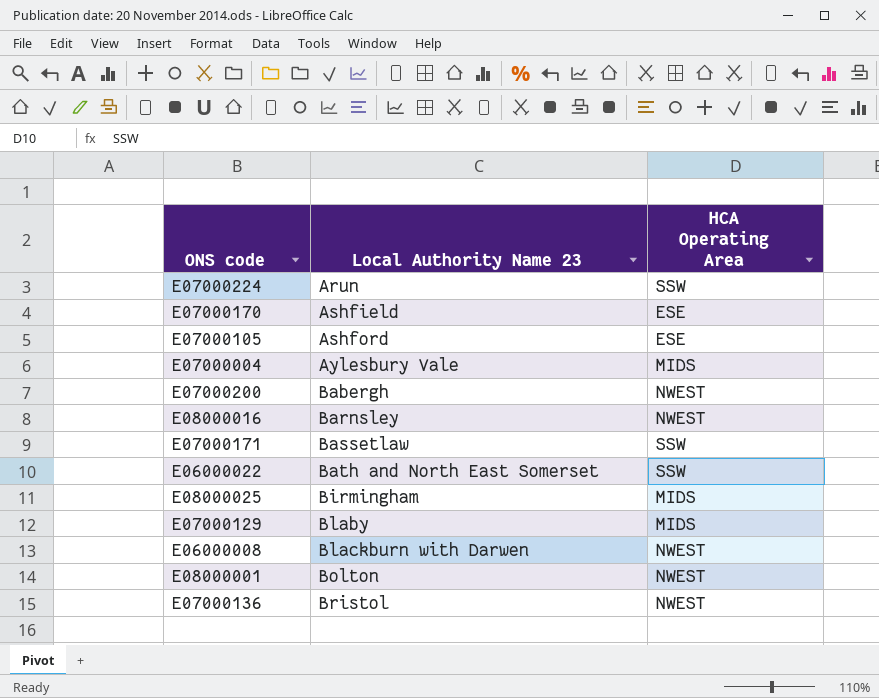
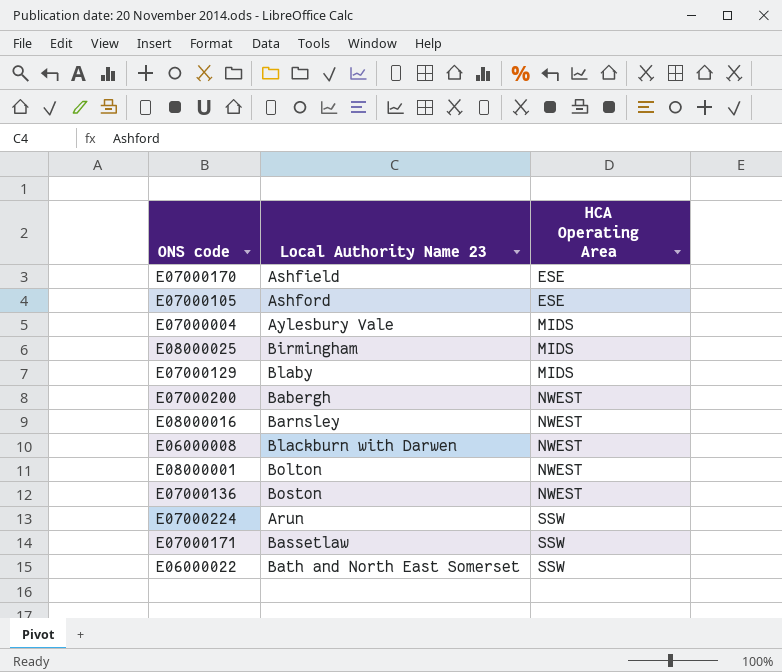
row order: Local Authority Name 23 ascending -> HCA Operating Area ascending
E07000136 | Local Authority Name 23: Bristol -> Boston

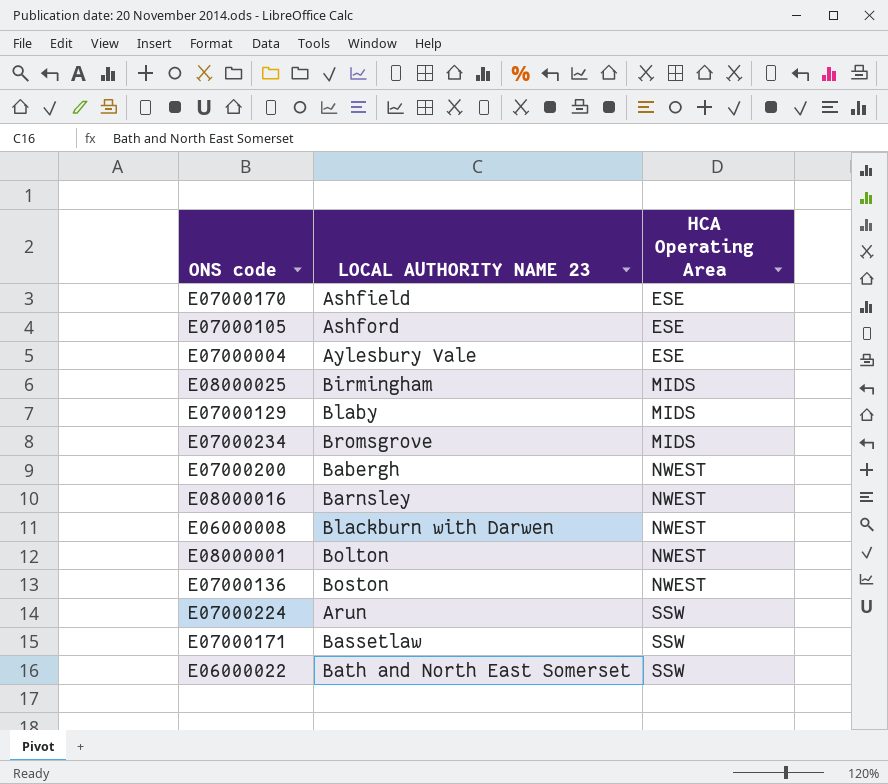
column name: Local Authority Name 23 -> LOCAL AUTHORITY NAME 23
E07000004 | HCA Operating Area: MIDS -> ESE
row E07000234: none -> Bromsgrove | MIDS

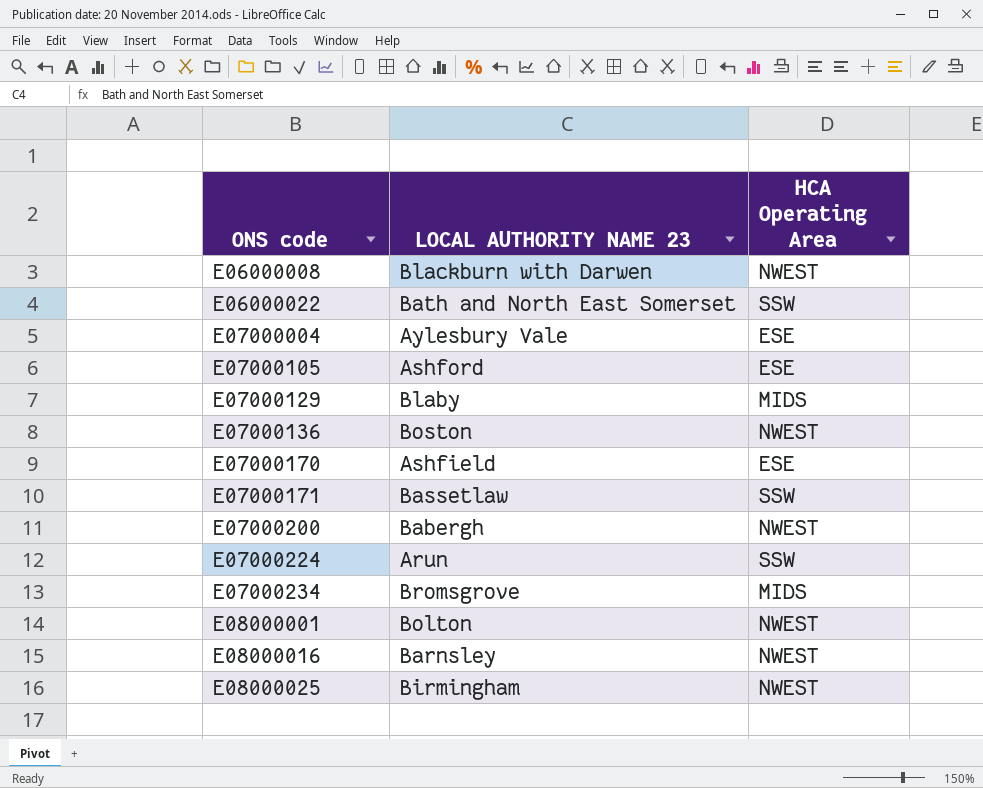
row order: HCA Operating Area ascending -> ONS code ascending
E08000025 | HCA Operating Area: MIDS -> NWEST

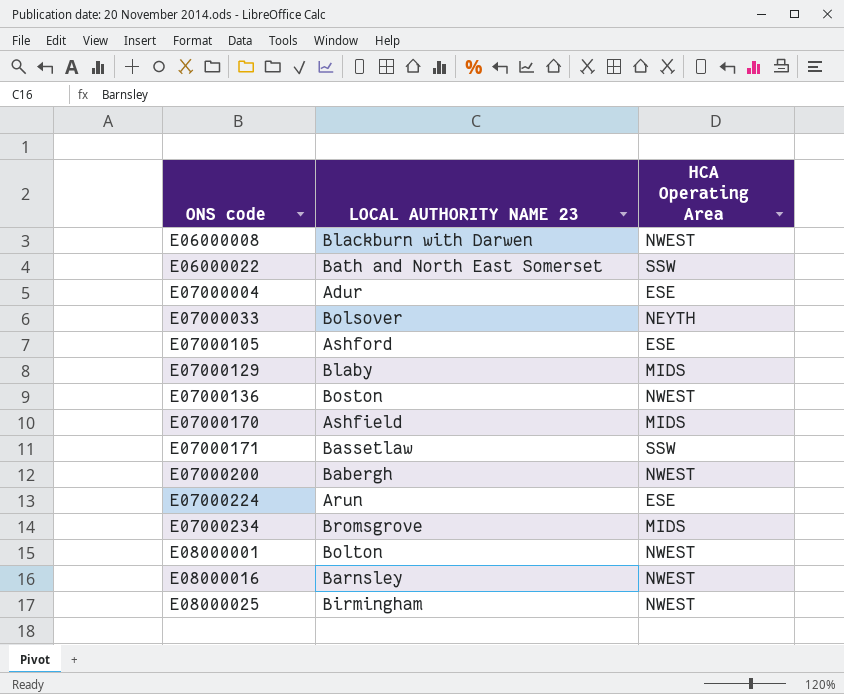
E07000004 | LOCAL AUTHORITY NAME 23: Aylesbury Vale -> Adur
row E07000033: none -> Bolsover | NEYTH
E07000170 | HCA Operating Area: ESE -> MIDS
E07000224 | HCA Operating Area: SSW -> ESE

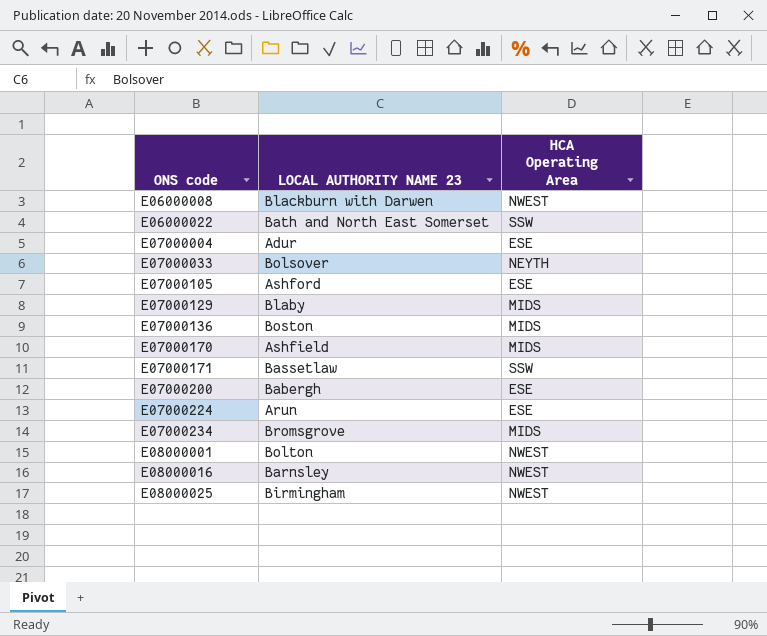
E07000136 | HCA Operating Area: NWEST -> MIDS
E07000200 | HCA Operating Area: NWEST -> ESE

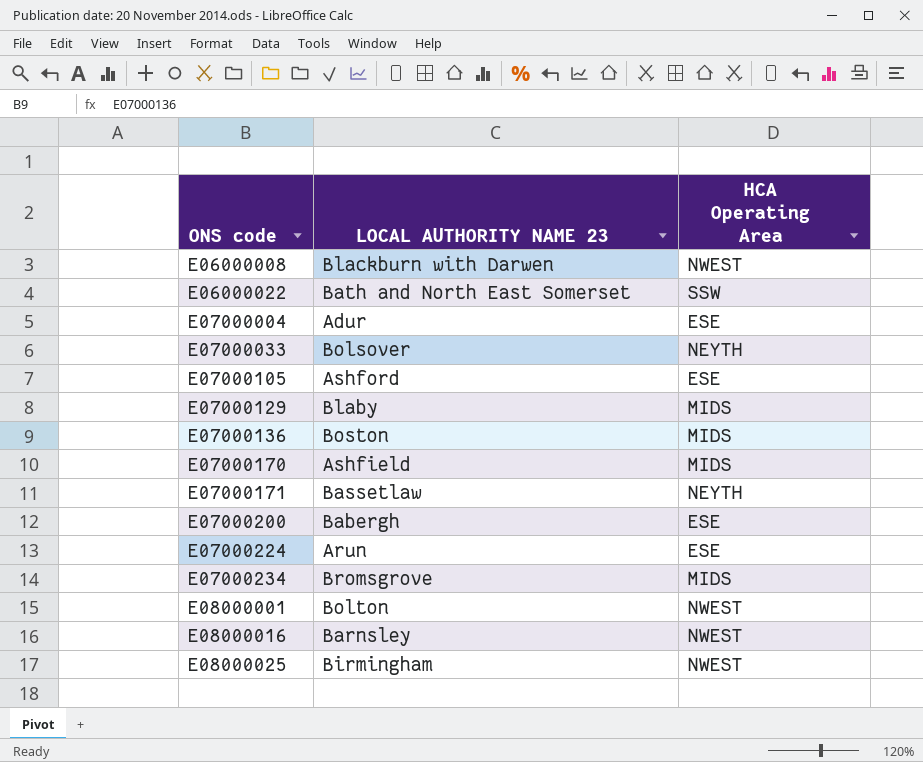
E07000171 | HCA Operating Area: SSW -> NEYTH

